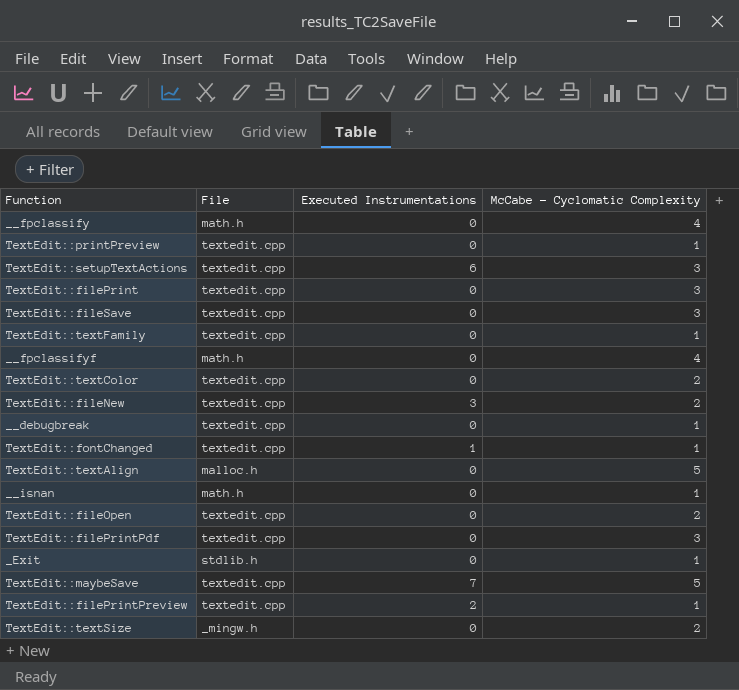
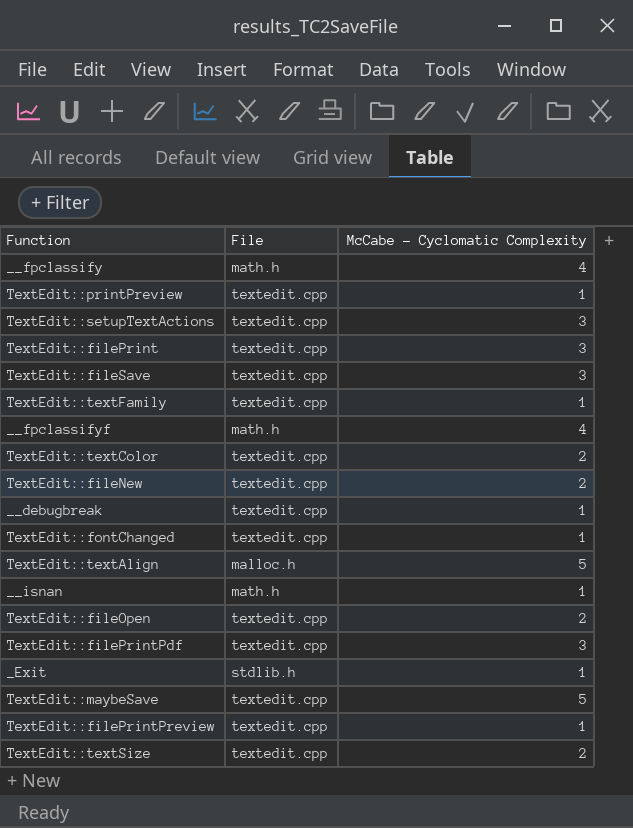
column Executed Instrumentations | position: 3 -> none
TextEdit::textSize | File: _mingw.h -> textedit.cpp

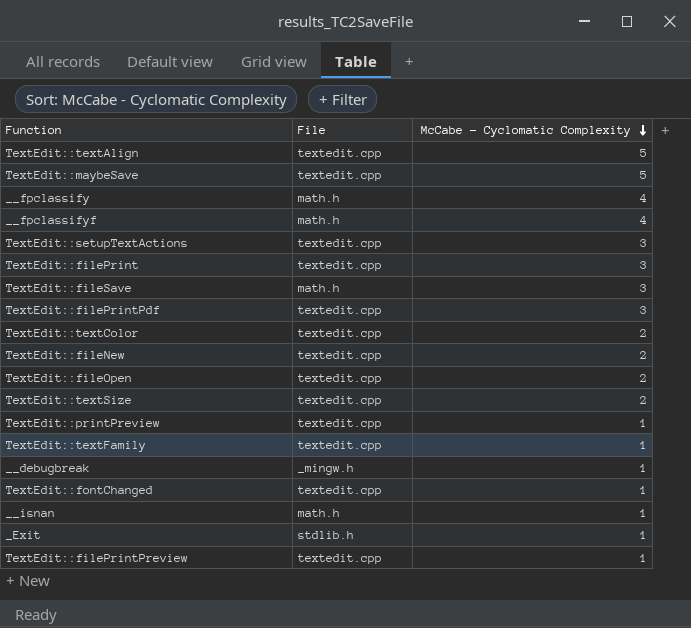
row order: none -> McCabe - Cyclomatic Complexity descending
TextEdit::textAlign | File: malloc.h -> textedit.cpp
TextEdit::fileSave | File: textedit.cpp -> math.h
__debugbreak | File: textedit.cpp -> _mingw.h

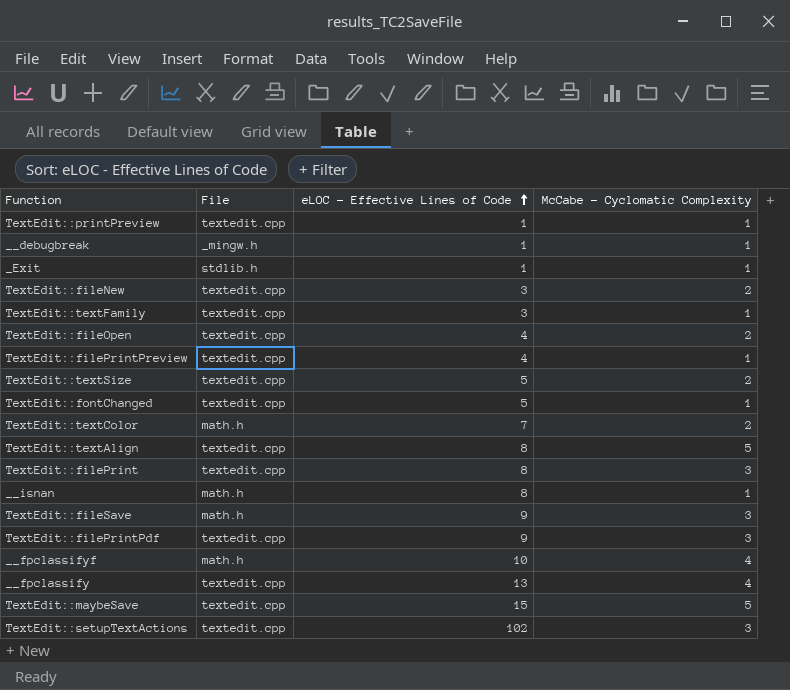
row order: McCabe - Cyclomatic Complexity descending -> eLOC - Effective Lines of Code ascending
column eLOC - Effective Lines of Code | position: none -> 3
TextEdit::textColor | File: textedit.cpp -> math.h
__fpclassify | File: math.h -> textedit.cpp

